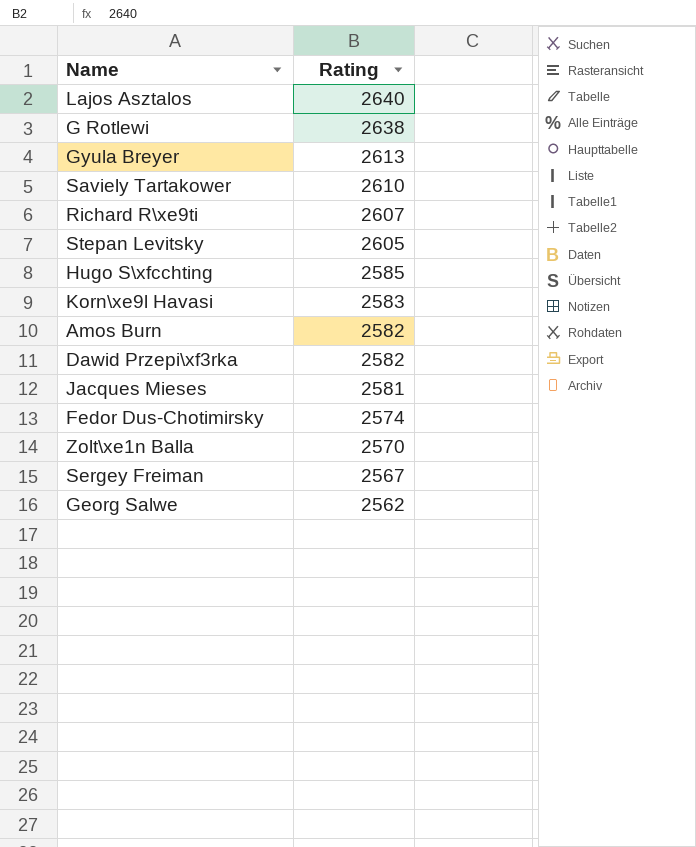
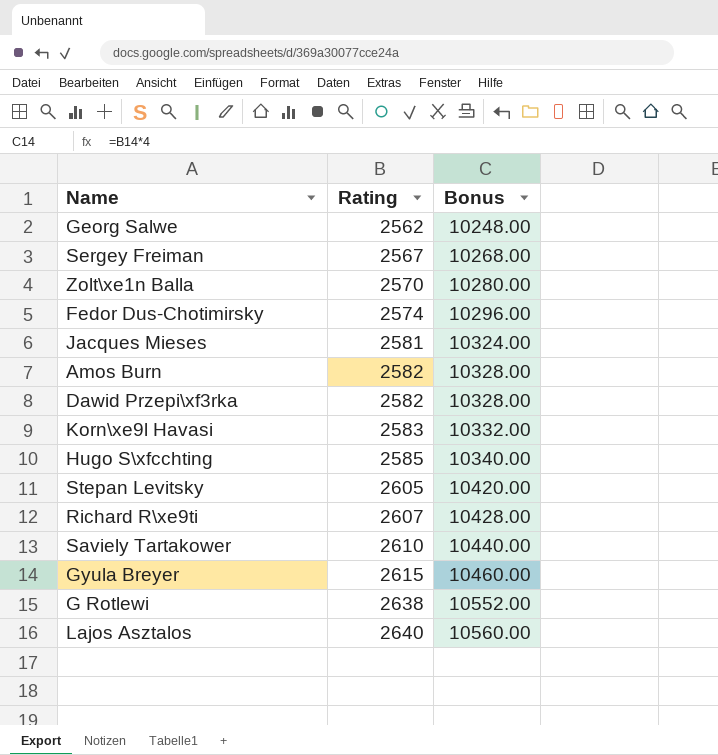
row order: Rating descending -> Rating ascending
column Bonus | formula: none -> [Rating] * 4
Gyula Breyer | Rating: 2613 -> 2615

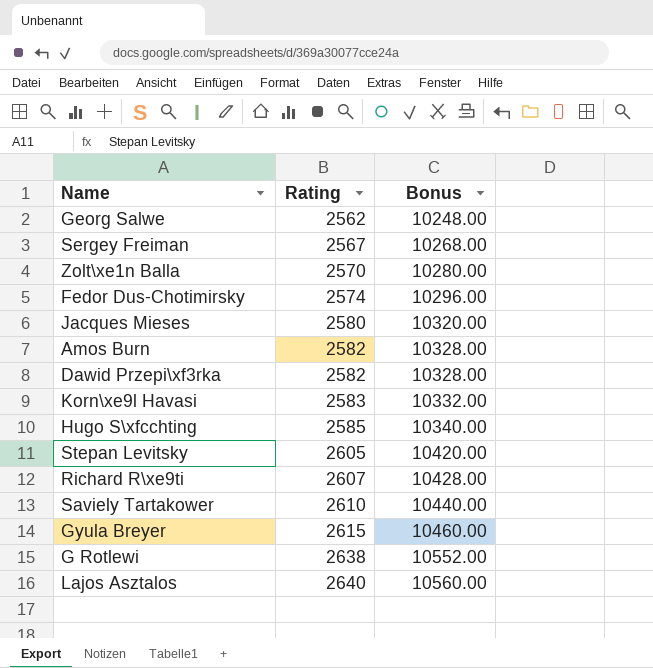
Jacques Mieses | Rating: 2581 -> 2580
Jacques Mieses | Bonus: 10324.00 -> 10320.00

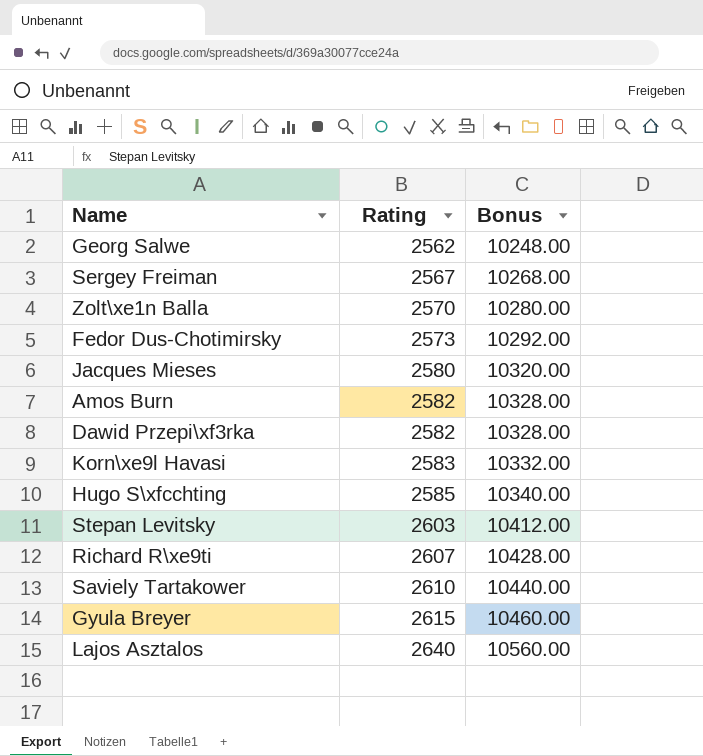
row G Rotlewi: 2638 | 10552.00 -> none
Fedor Dus-Chotimirsky | Rating: 2574 -> 2573
Fedor Dus-Chotimirsky | Bonus: 10296.00 -> 10292.00
Stepan Levitsky | Rating: 2605 -> 2603
Stepan Levitsky | Bonus: 10420.00 -> 10412.00

